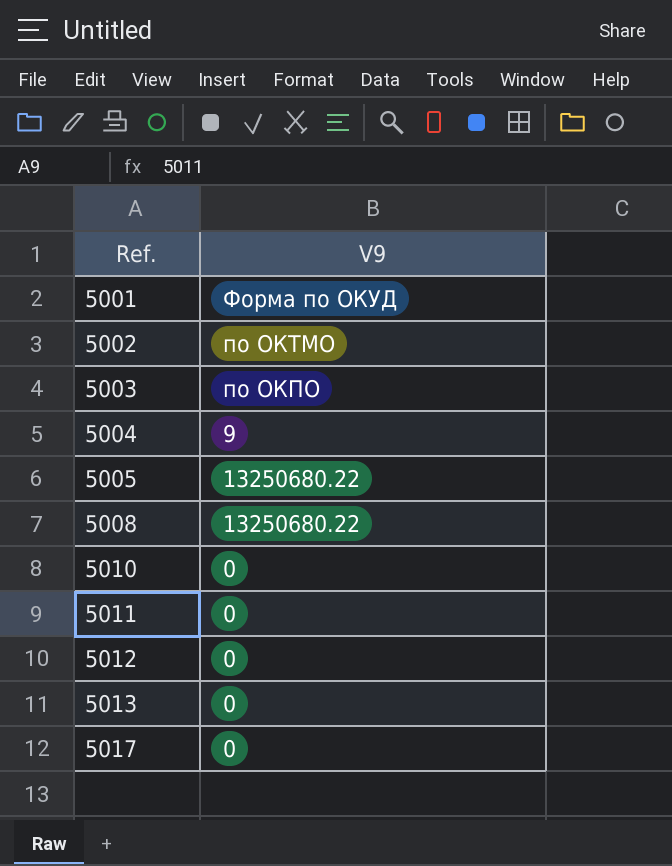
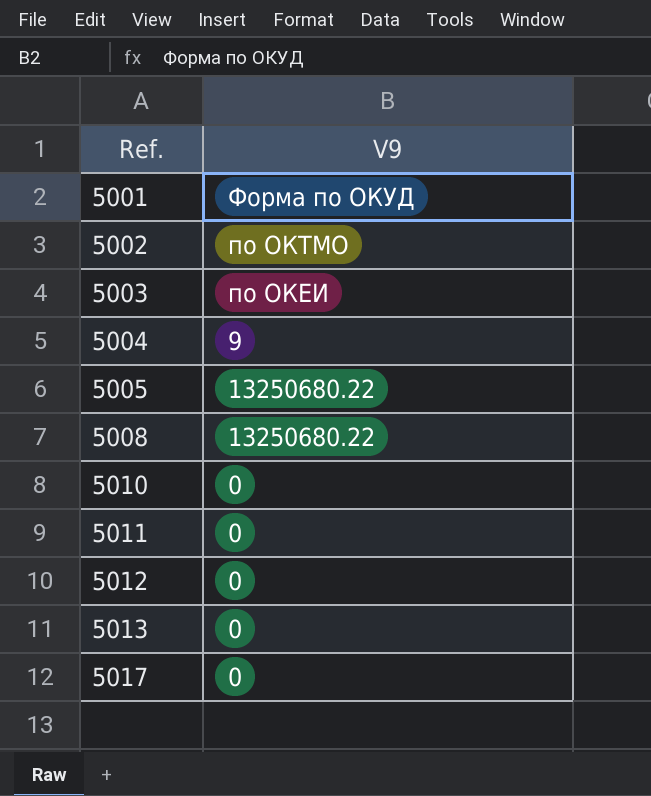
5003 | V9: по ОКПО -> по ОКЕИ

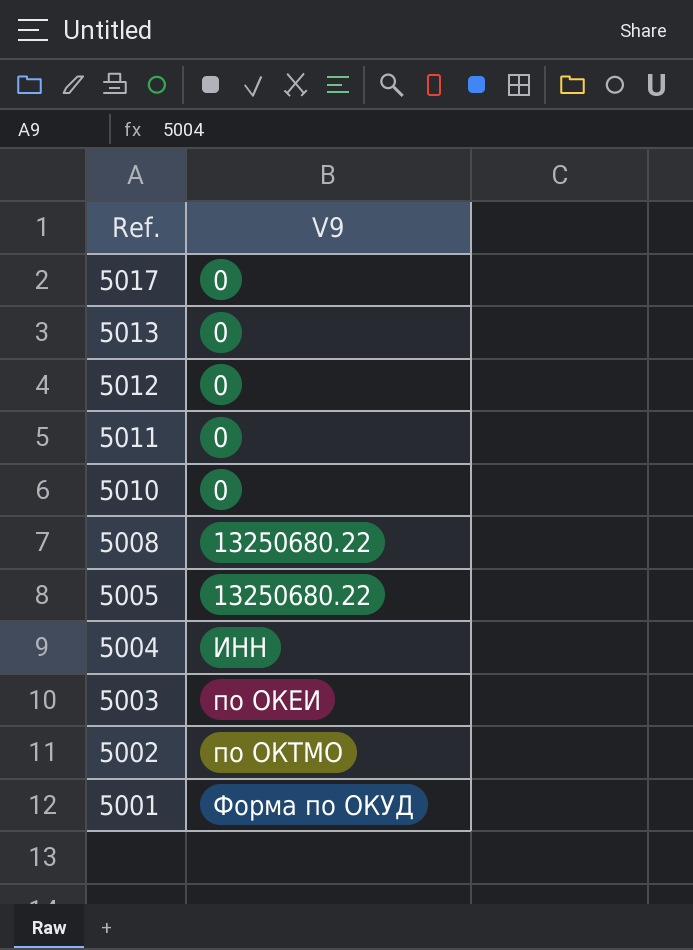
row order: Ref. ascending -> Ref. descending
5004 | V9: 9 -> ИНН

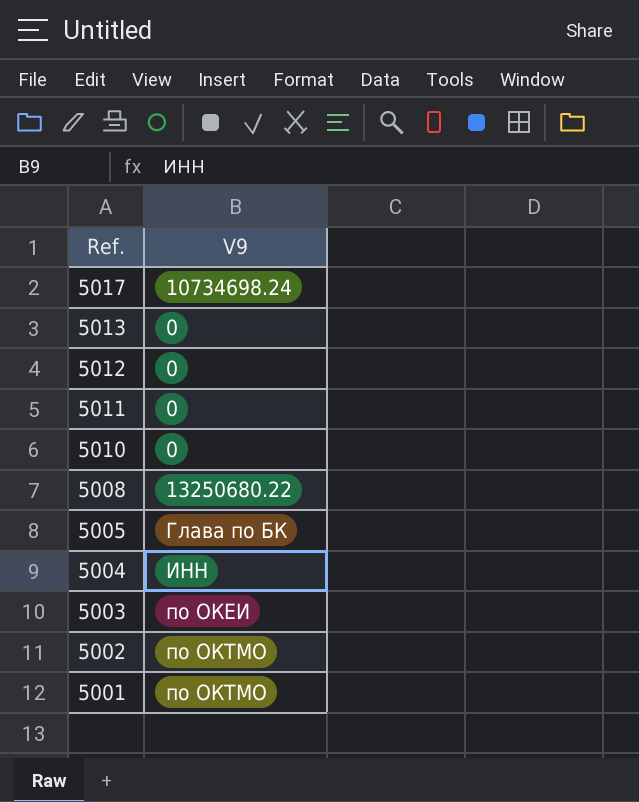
5017 | V9: 0 -> 10734698.24
5005 | V9: 13250680.22 -> Глава по БК
5001 | V9: Форма по ОКУД -> по ОКТМО

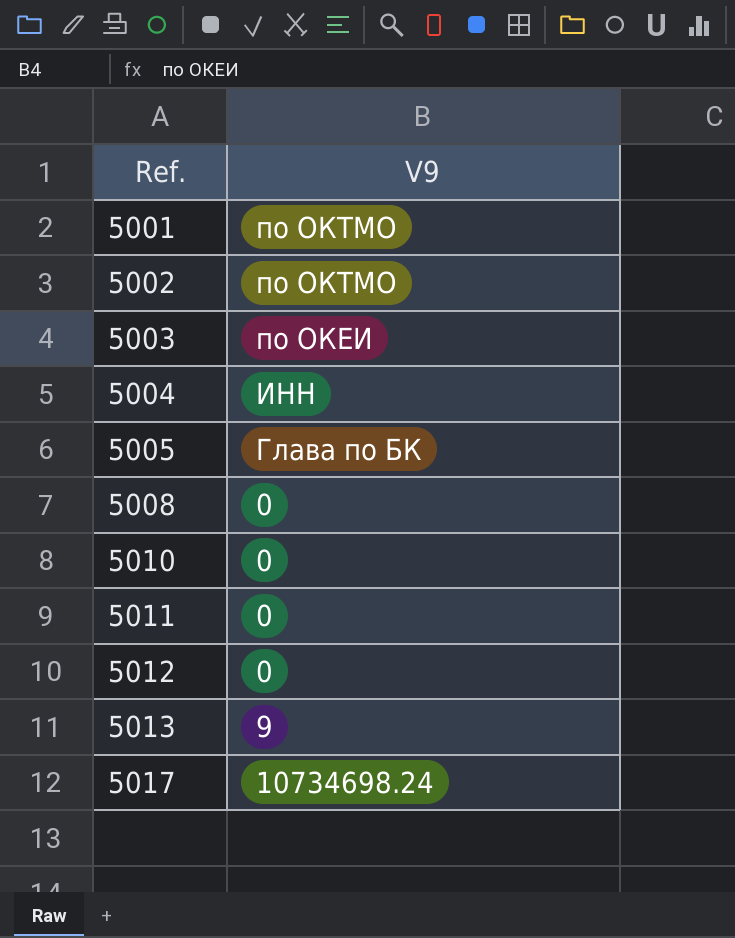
row order: Ref. descending -> Ref. ascending
5008 | V9: 13250680.22 -> 0
5013 | V9: 0 -> 9

